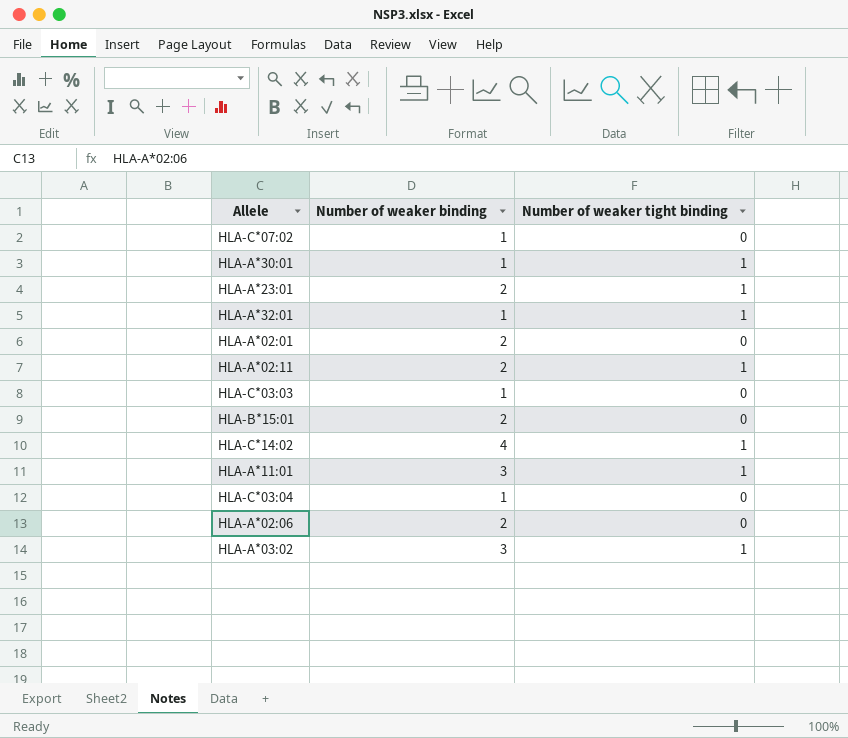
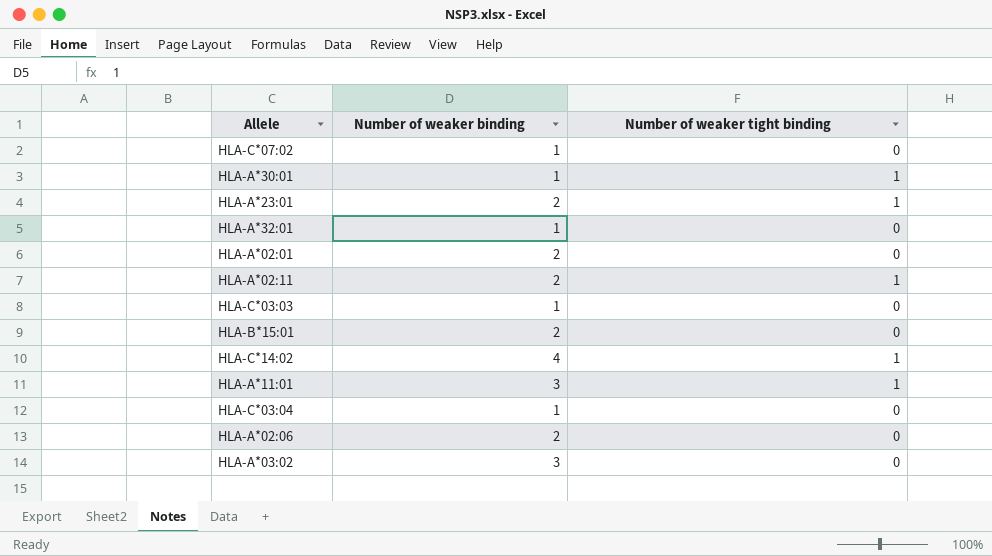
HLA-A*32:01 | Number of weaker tight binding: 1 -> 0
HLA-A*03:02 | Number of weaker tight binding: 1 -> 0

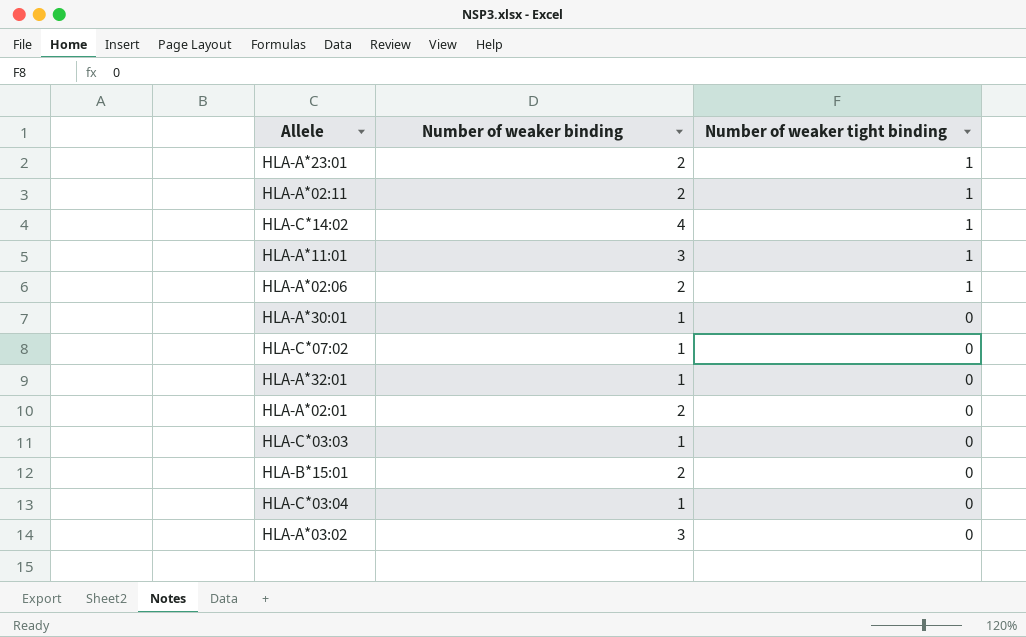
row order: none -> Number of weaker tight binding descending
HLA-A*02:06 | Number of weaker tight binding: 0 -> 1
HLA-A*30:01 | Number of weaker tight binding: 1 -> 0

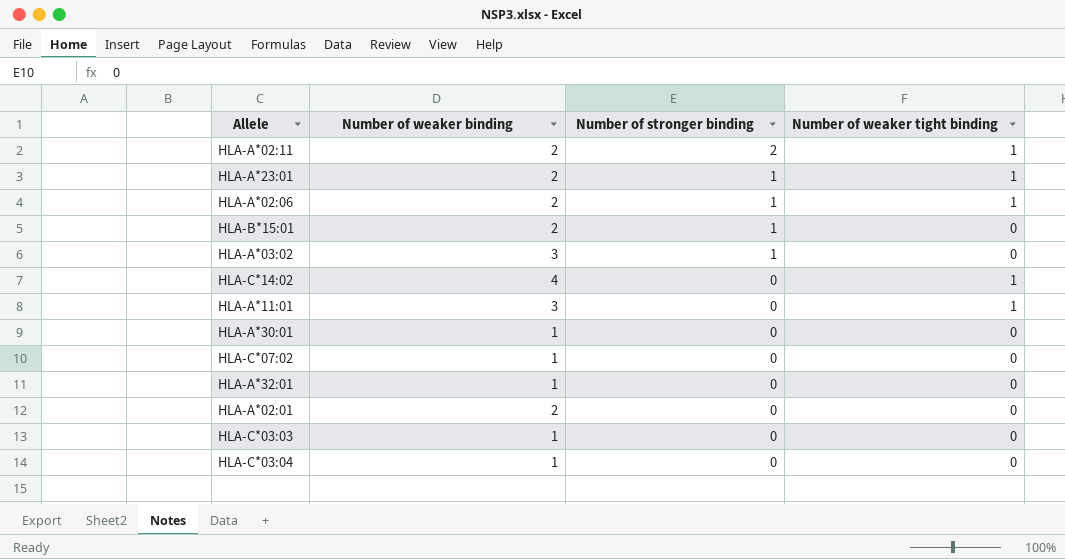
row order: Number of weaker tight binding descending -> Number of stronger binding descending
column Number of stronger binding | position: none -> 3

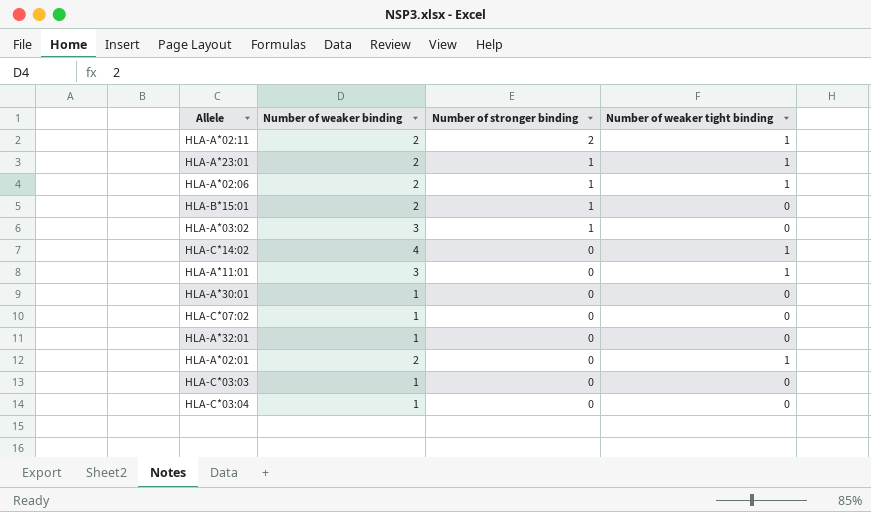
HLA-A*02:01 | Number of weaker tight binding: 0 -> 1

